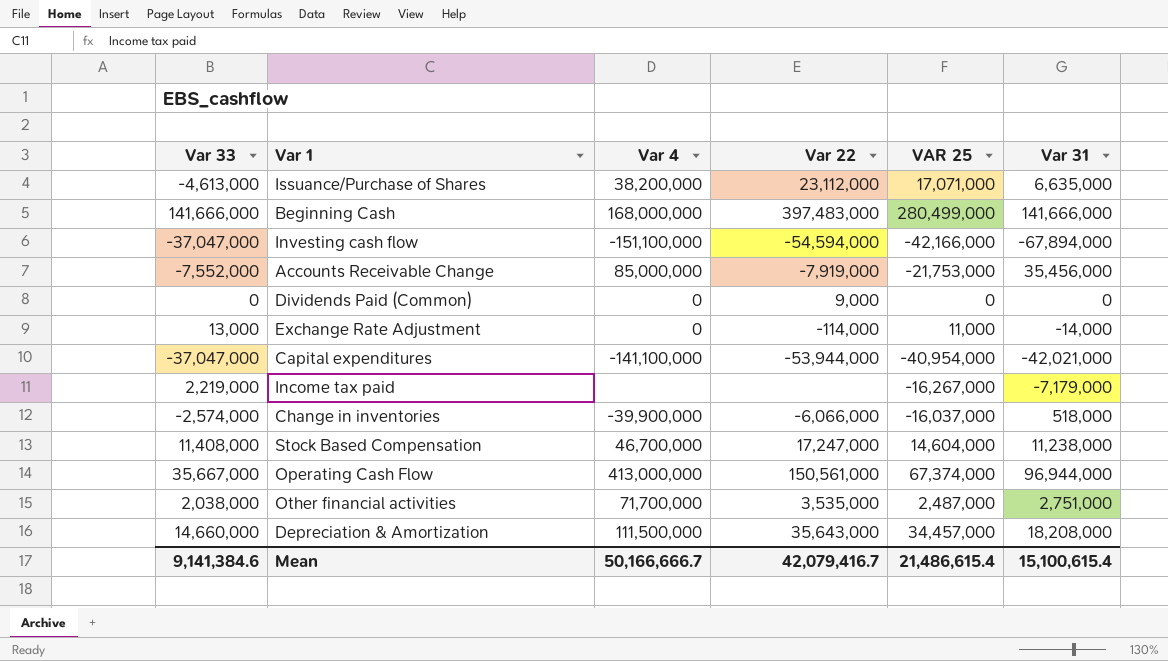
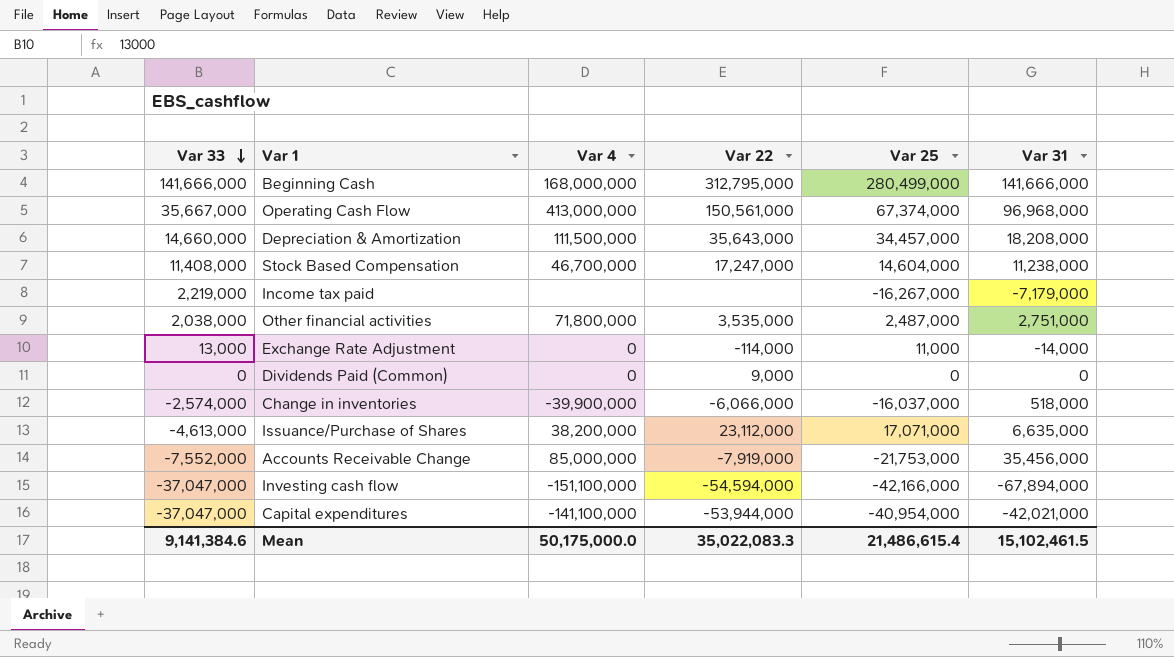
row order: none -> Var 33 descending
column name: VAR 25 -> Var 25
Beginning Cash | Var 22: 397,483,000 -> 312,795,000
Operating Cash Flow | Var 31: 96,944,000 -> 96,968,000
Other financial activities | Var 4: 71,700,000 -> 71,800,000
Mean | Var 4: 50,166,666.7 -> 50,175,000.0
Mean | Var 22: 42,079,416.7 -> 35,022,083.3
Mean | Var 31: 15,100,615.4 -> 15,102,461.5

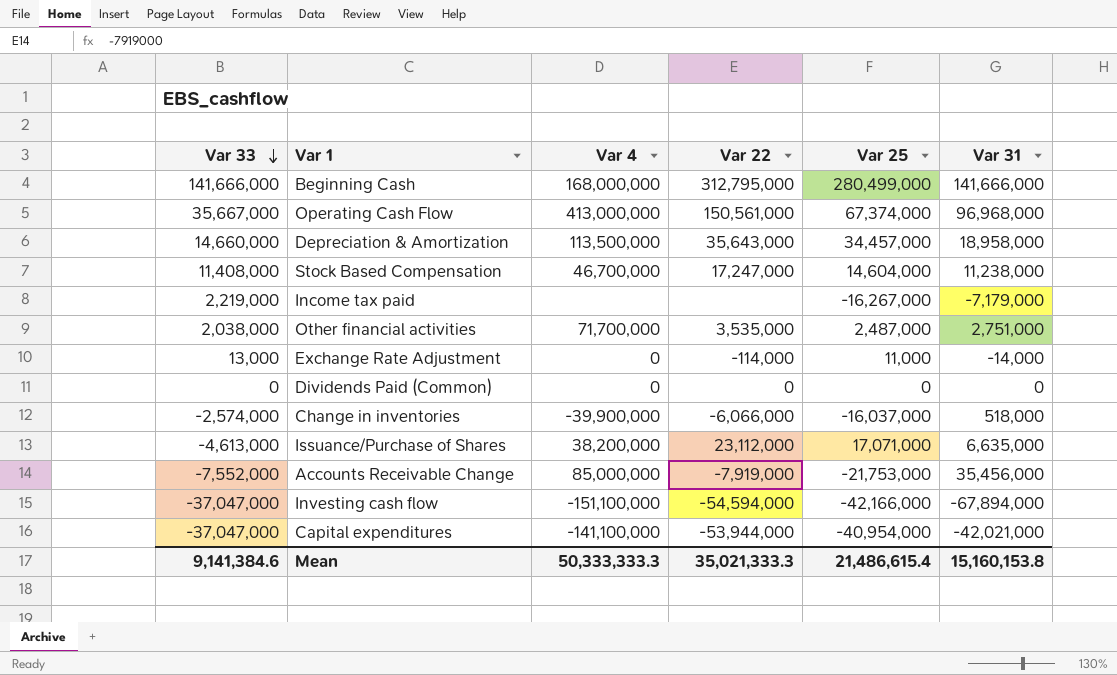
Depreciation & Amortization | Var 4: 111,500,000 -> 113,500,000
Depreciation & Amortization | Var 31: 18,208,000 -> 18,958,000
Other financial activities | Var 4: 71,800,000 -> 71,700,000
Dividends Paid (Common) | Var 22: 9,000 -> 0
Mean | Var 4: 50,175,000.0 -> 50,333,333.3
Mean | Var 22: 35,022,083.3 -> 35,021,333.3
Mean | Var 31: 15,102,461.5 -> 15,160,153.8

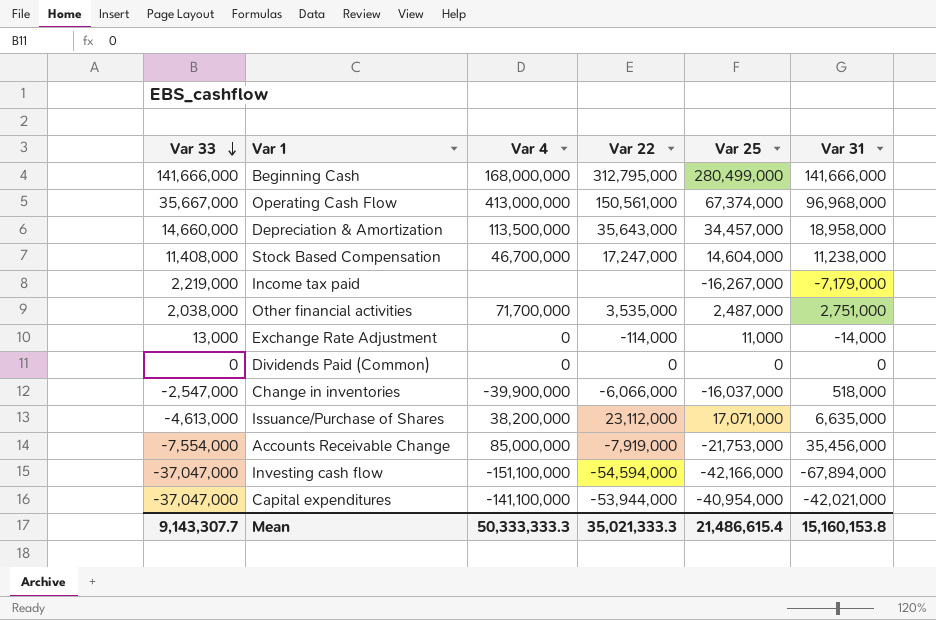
Change in inventories | Var 33: -2,574,000 -> -2,547,000
Accounts Receivable Change | Var 33: -7,552,000 -> -7,554,000
Mean | Var 33: 9,141,384.6 -> 9,143,307.7

